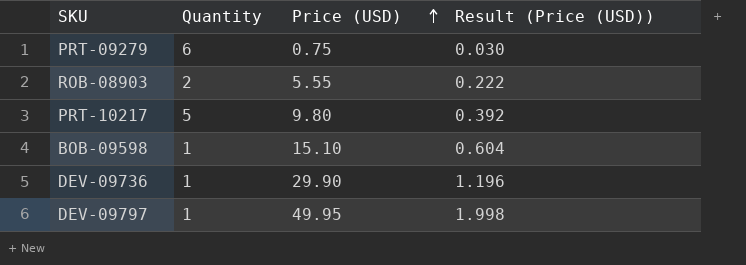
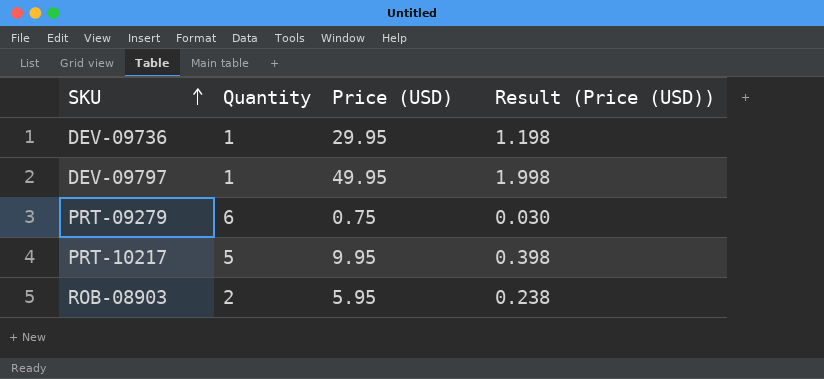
row order: Price (USD) ascending -> SKU ascending
row BOB-09598: 1 | 15.10 | 0.604 -> none
DEV-09736 | Price (USD): 29.90 -> 29.95
DEV-09736 | Result (Price (USD)): 1.196 -> 1.198
PRT-10217 | Price (USD): 9.80 -> 9.95
PRT-10217 | Result (Price (USD)): 0.392 -> 0.398
ROB-08903 | Price (USD): 5.55 -> 5.95
ROB-08903 | Result (Price (USD)): 0.222 -> 0.238

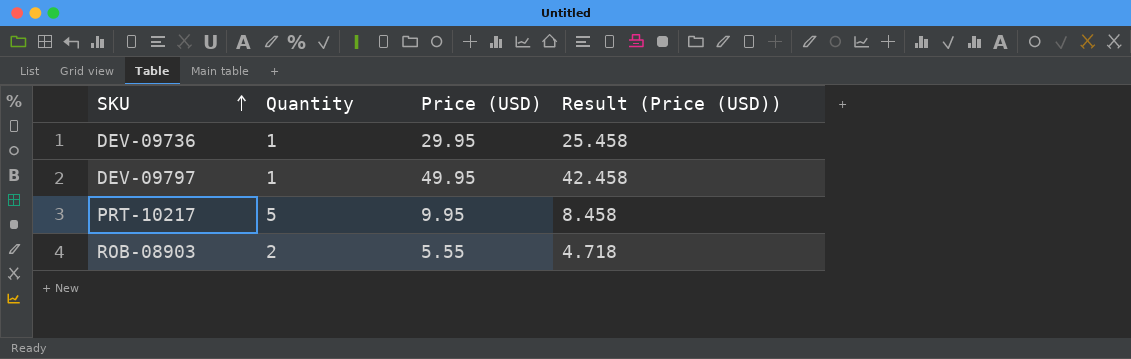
column Result (Price (USD)) | formula: [Price (USD)] * 0.04 -> [Price (USD)] * 0.85
row PRT-09279: 6 | 0.75 | 0.030 -> none
ROB-08903 | Price (USD): 5.95 -> 5.55

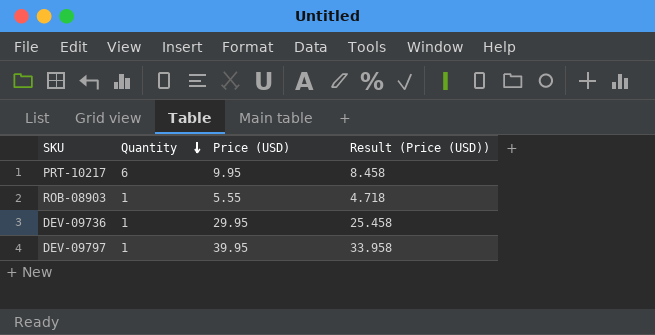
row order: SKU ascending -> Quantity descending
PRT-10217 | Quantity: 5 -> 6
ROB-08903 | Quantity: 2 -> 1
DEV-09797 | Price (USD): 49.95 -> 39.95
DEV-09797 | Result (Price (USD)): 42.458 -> 33.958

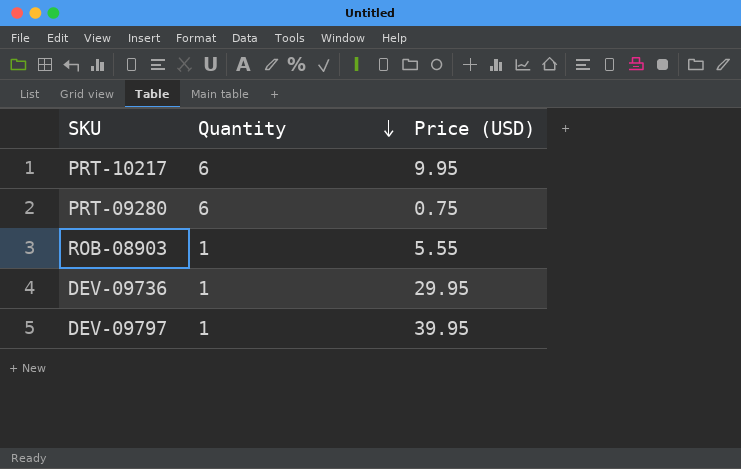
column Result (Price (USD)) | formula: [Price (USD)] * 0.85 -> none
row PRT-09280: none -> 6 | 0.75

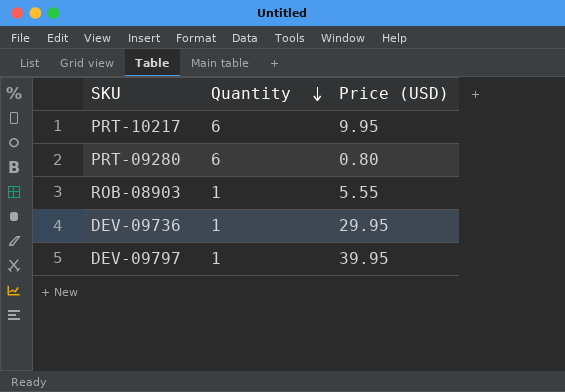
PRT-09280 | Price (USD): 0.75 -> 0.80

